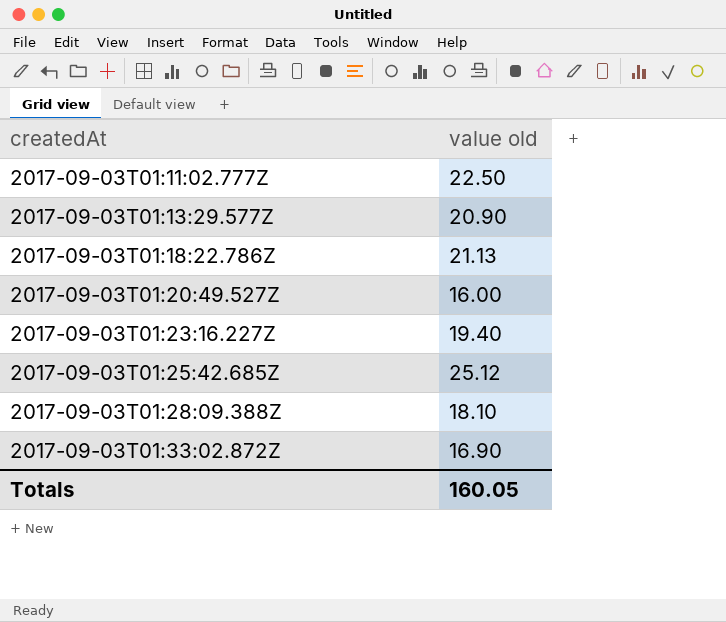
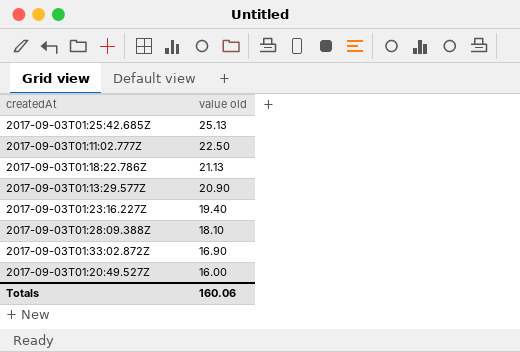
row order: createdAt ascending -> value old descending
2017-09-03T01:25:42.685Z | value old: 25.12 -> 25.13
Totals | value old: 160.05 -> 160.06

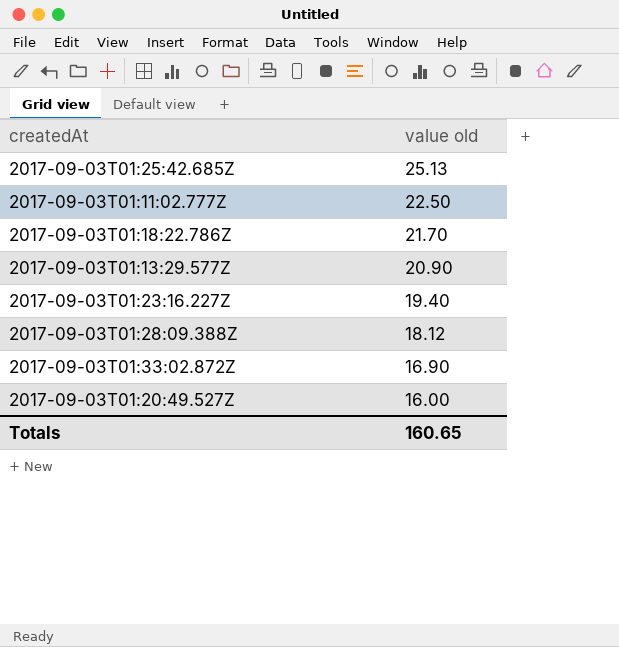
2017-09-03T01:18:22.786Z | value old: 21.13 -> 21.70
2017-09-03T01:28:09.388Z | value old: 18.10 -> 18.12
Totals | value old: 160.06 -> 160.65

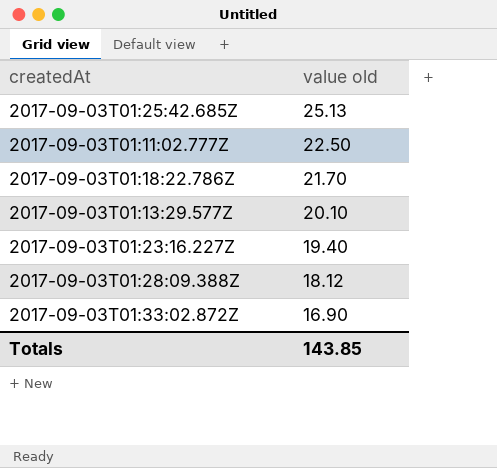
row 2017-09-03T01:20:49.527Z: 16.00 -> none
2017-09-03T01:13:29.577Z | value old: 20.90 -> 20.10
Totals | value old: 160.65 -> 143.85

